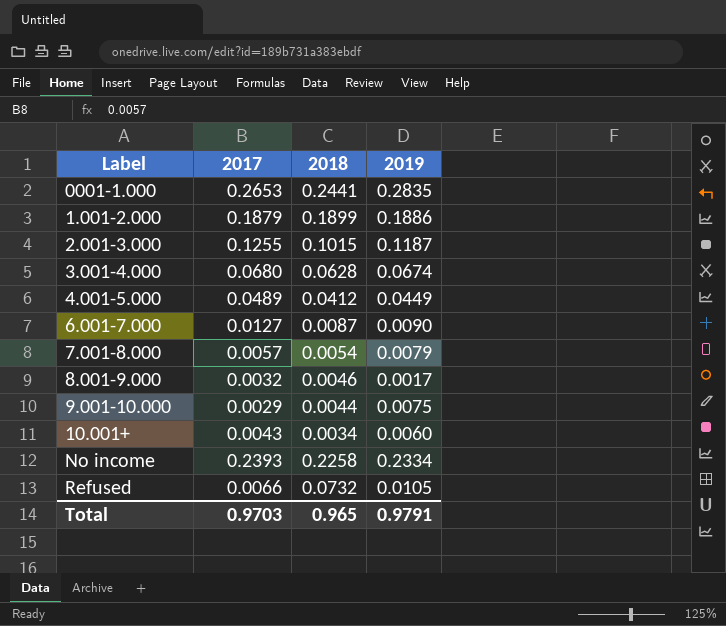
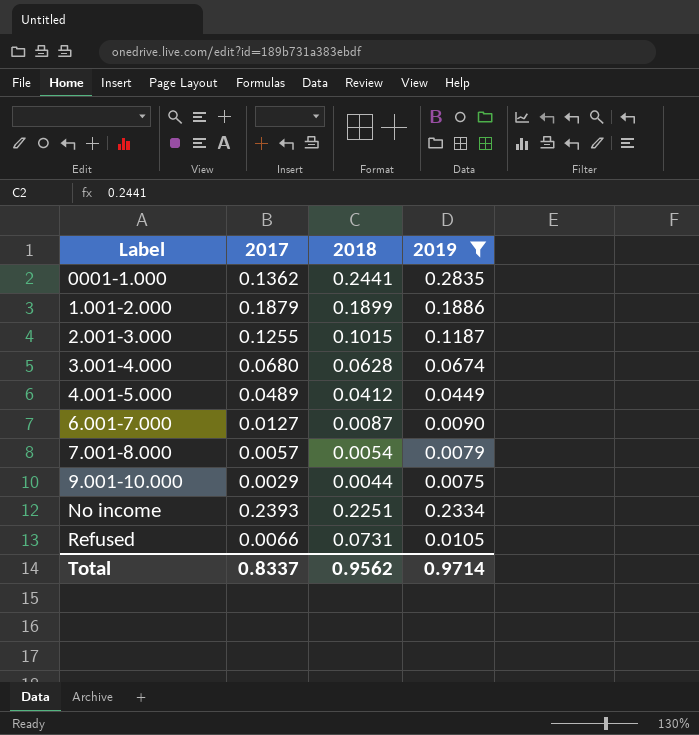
filter: none -> 2019 >= 0.0075
0001-1.000 | 2017: 0.2653 -> 0.1362
No income | 2018: 0.2258 -> 0.2251
Refused | 2018: 0.0732 -> 0.0731
Total | 2017: 0.9703 -> 0.8337
Total | 2018: 0.965 -> 0.9562
Total | 2019: 0.9791 -> 0.9714

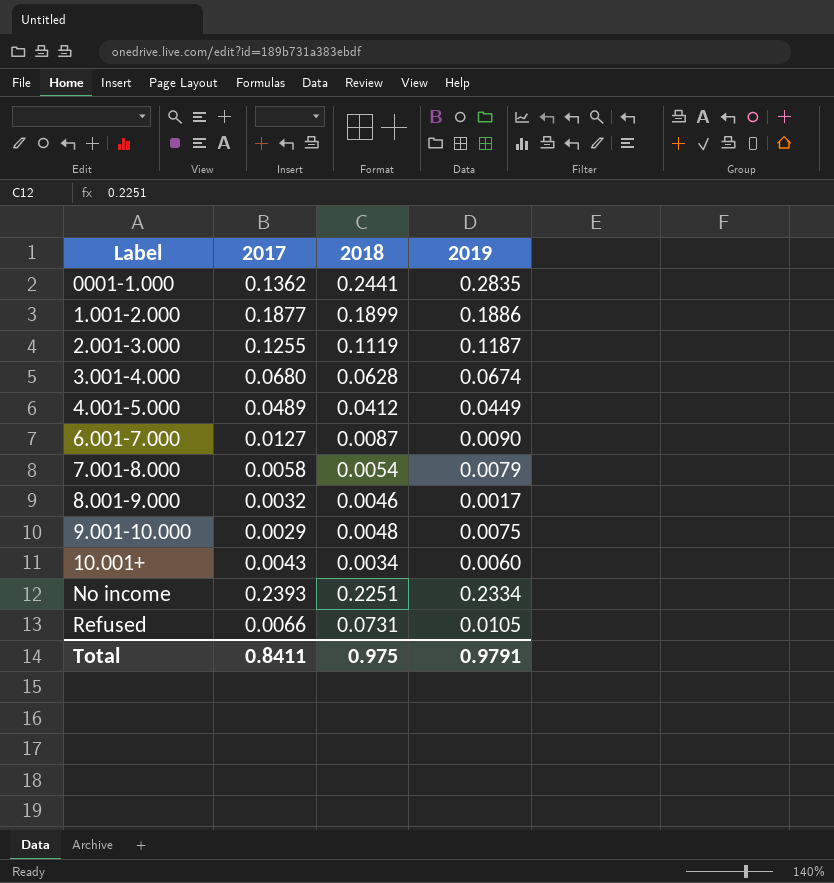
filter: 2019 >= 0.0075 -> none
1.001-2.000 | 2017: 0.1879 -> 0.1877
2.001-3.000 | 2018: 0.1015 -> 0.1119
7.001-8.000 | 2017: 0.0057 -> 0.0058
9.001-10.000 | 2018: 0.0044 -> 0.0048
Total | 2017: 0.8337 -> 0.8411
Total | 2018: 0.9562 -> 0.975
Total | 2019: 0.9714 -> 0.9791

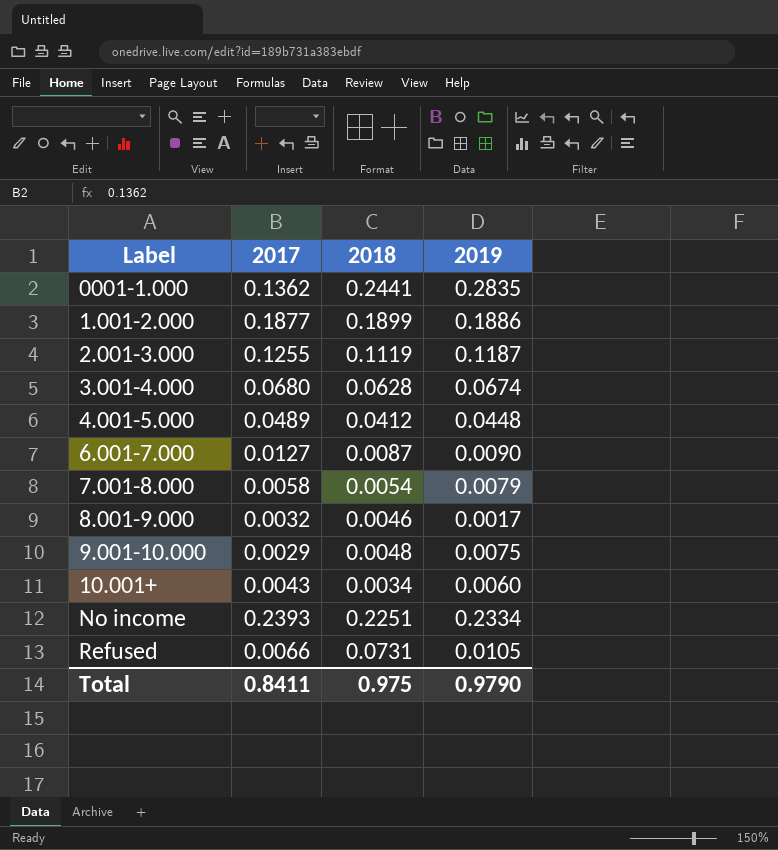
4.001-5.000 | 2019: 0.0449 -> 0.0448
Total | 2019: 0.9791 -> 0.9790

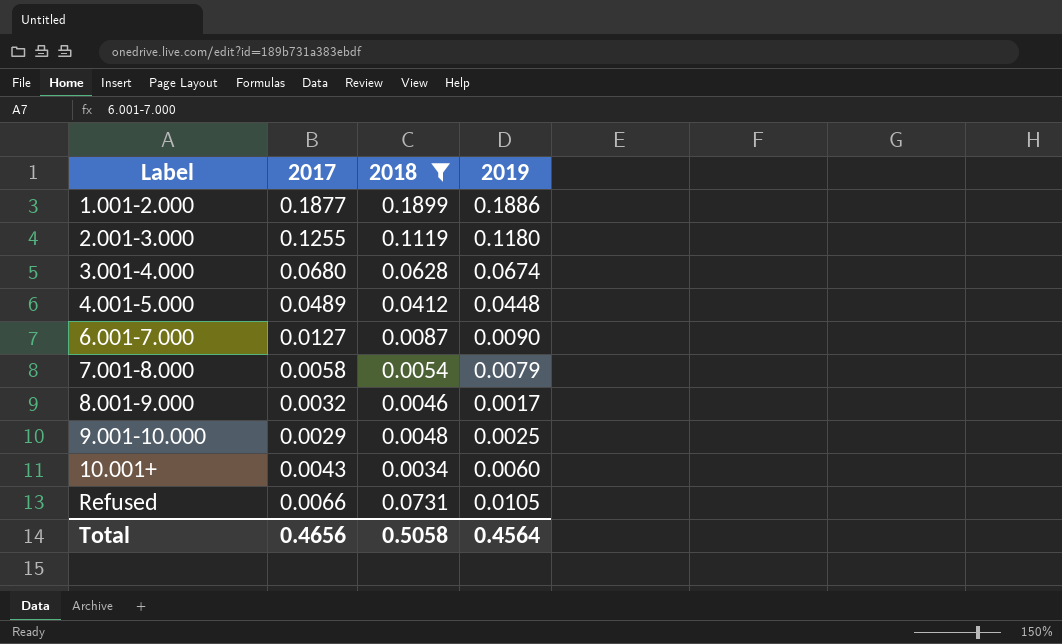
filter: none -> 2018 <= 0.1899
2.001-3.000 | 2019: 0.1187 -> 0.1180
9.001-10.000 | 2019: 0.0075 -> 0.0025
Total | 2017: 0.8411 -> 0.4656
Total | 2018: 0.975 -> 0.5058
Total | 2019: 0.9790 -> 0.4564

